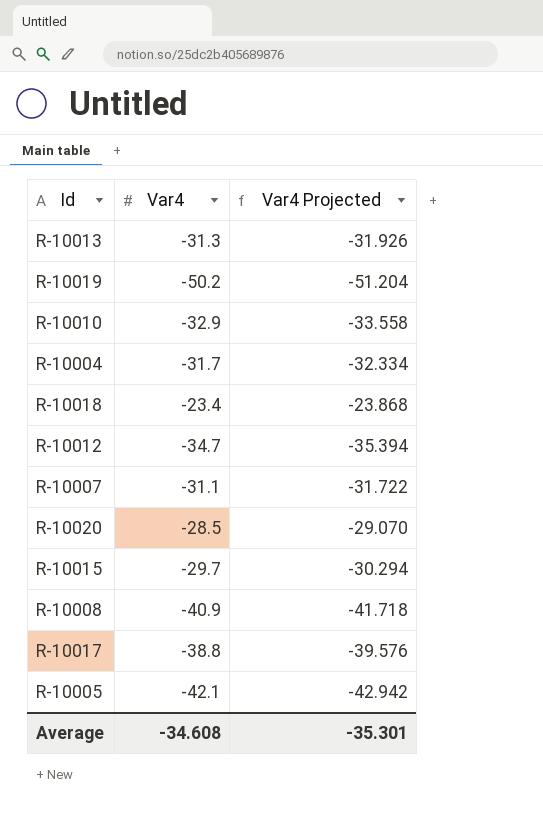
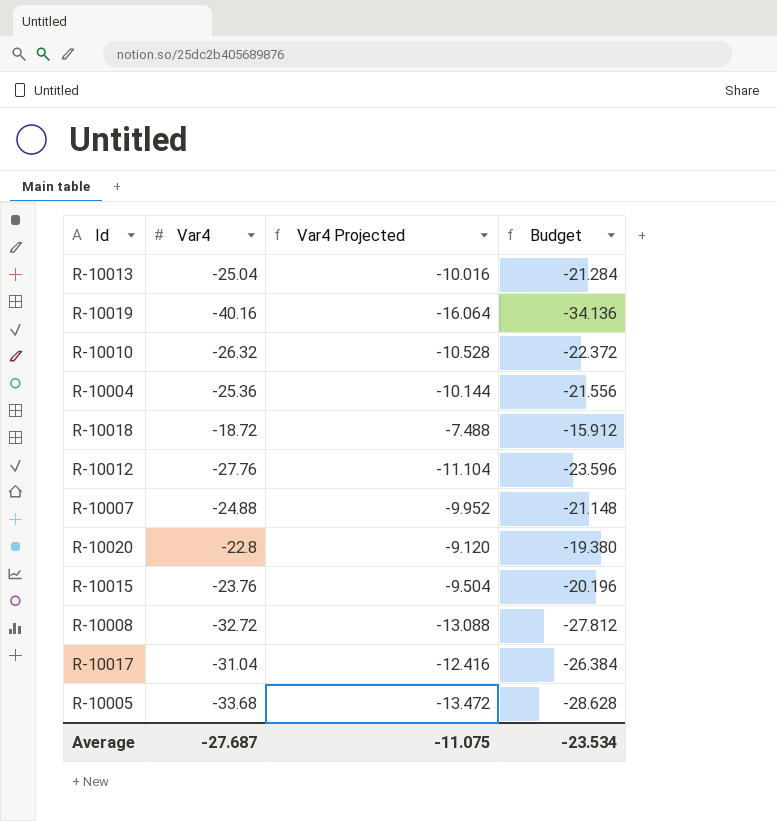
column Var4 Projected | formula: [Var4] * 1.02 -> [Var4] * 0.4
column Budget | formula: none -> [Var4] * 0.85
R-10013 | Var4: -31.3 -> -25.04
R-10019 | Var4: -50.2 -> -40.16
R-10010 | Var4: -32.9 -> -26.32
R-10004 | Var4: -31.7 -> -25.36
R-10018 | Var4: -23.4 -> -18.72
R-10012 | Var4: -34.7 -> -27.76
R-10007 | Var4: -31.1 -> -24.88
R-10020 | Var4: -28.5 -> -22.8
R-10015 | Var4: -29.7 -> -23.76
R-10008 | Var4: -40.9 -> -32.72
R-10017 | Var4: -38.8 -> -31.04
R-10005 | Var4: -42.1 -> -33.68
Average | Var4: -34.608 -> -27.687
Average | Var4 Projected: -35.301 -> -11.075

